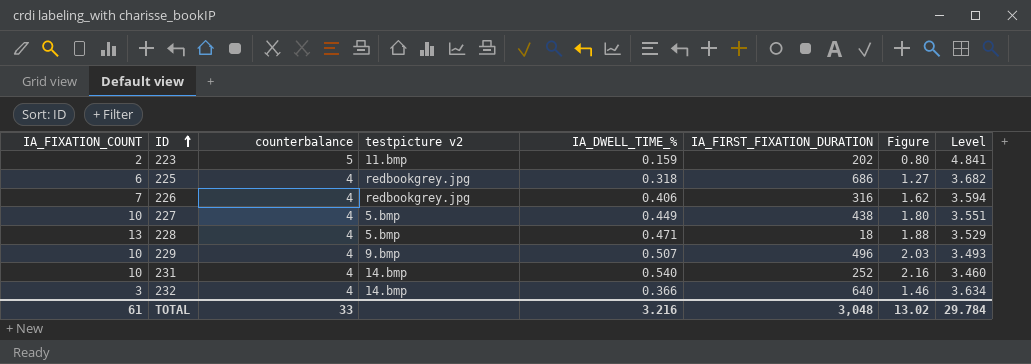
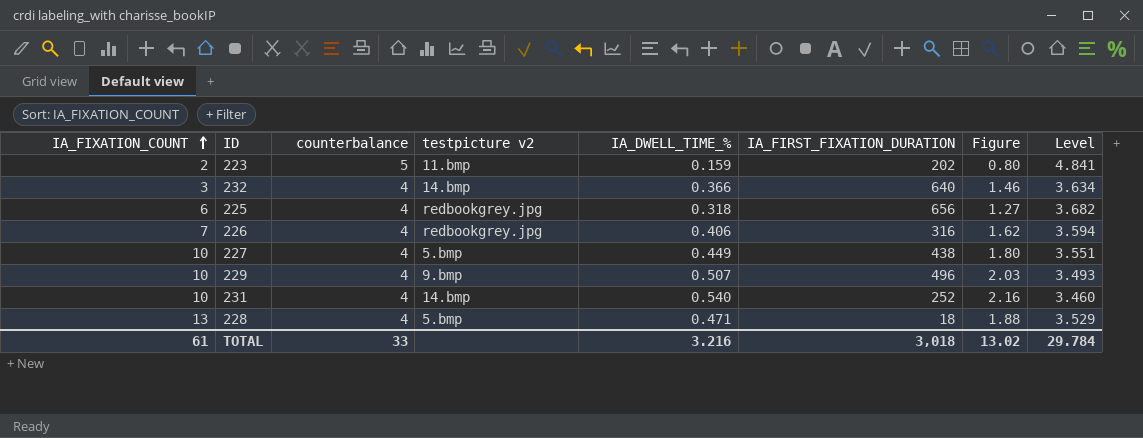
row order: ID ascending -> IA_FIXATION_COUNT ascending
225 | IA_FIRST_FIXATION_DURATION: 686 -> 656
TOTAL | IA_FIRST_FIXATION_DURATION: 3,048 -> 3,018

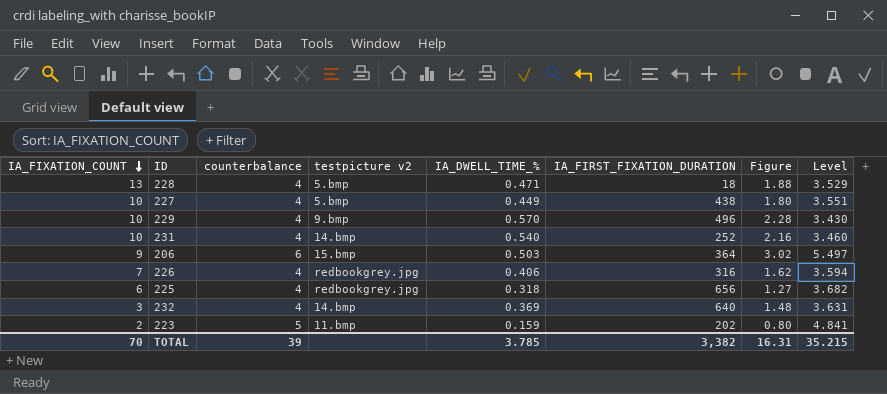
row order: IA_FIXATION_COUNT ascending -> IA_FIXATION_COUNT descending
229 | IA_DWELL_TIME_%: 0.507 -> 0.570
229 | Figure: 2.03 -> 2.28
229 | Level: 3.493 -> 3.430
row 206: none -> 9 | 6 | 15.bmp | 0.503 | 364 | 3.02 | 5.497
232 | IA_DWELL_TIME_%: 0.366 -> 0.369
232 | Figure: 1.46 -> 1.48
232 | Level: 3.634 -> 3.631
TOTAL | IA_FIXATION_COUNT: 61 -> 70
TOTAL | counterbalance: 33 -> 39
TOTAL | IA_DWELL_TIME_%: 3.216 -> 3.785
TOTAL | IA_FIRST_FIXATION_DURATION: 3,018 -> 3,382
TOTAL | Figure: 13.02 -> 16.31
TOTAL | Level: 29.784 -> 35.215

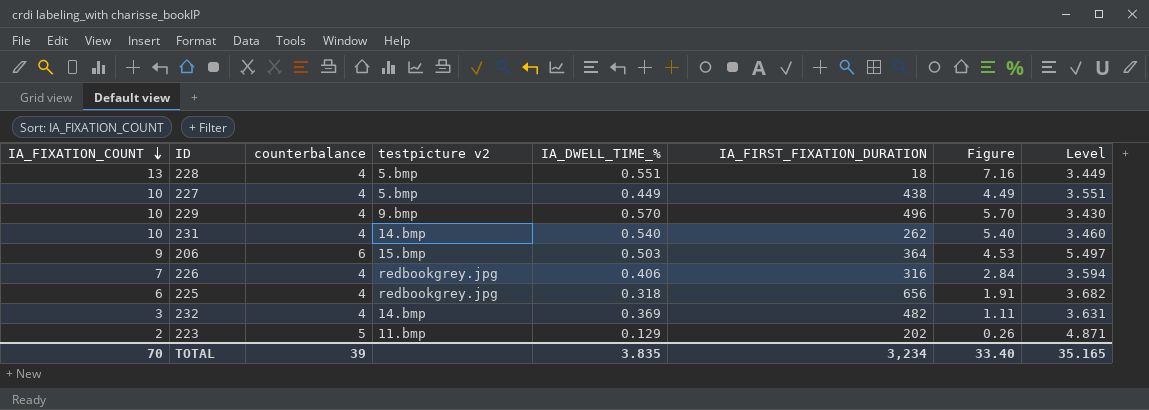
column Figure | formula: [counterbalance] * [IA_DWELL_TIME_%] -> [IA_FIXATION_COUNT] * [IA_DWELL_TIME_%]
228 | IA_DWELL_TIME_%: 0.471 -> 0.551
228 | Level: 3.529 -> 3.449
231 | IA_FIRST_FIXATION_DURATION: 252 -> 262
232 | IA_FIRST_FIXATION_DURATION: 640 -> 482
223 | IA_DWELL_TIME_%: 0.159 -> 0.129
223 | Level: 4.841 -> 4.871
TOTAL | IA_DWELL_TIME_%: 3.785 -> 3.835
TOTAL | IA_FIRST_FIXATION_DURATION: 3,382 -> 3,234
TOTAL | Figure: 16.31 -> 33.40
TOTAL | Level: 35.215 -> 35.165

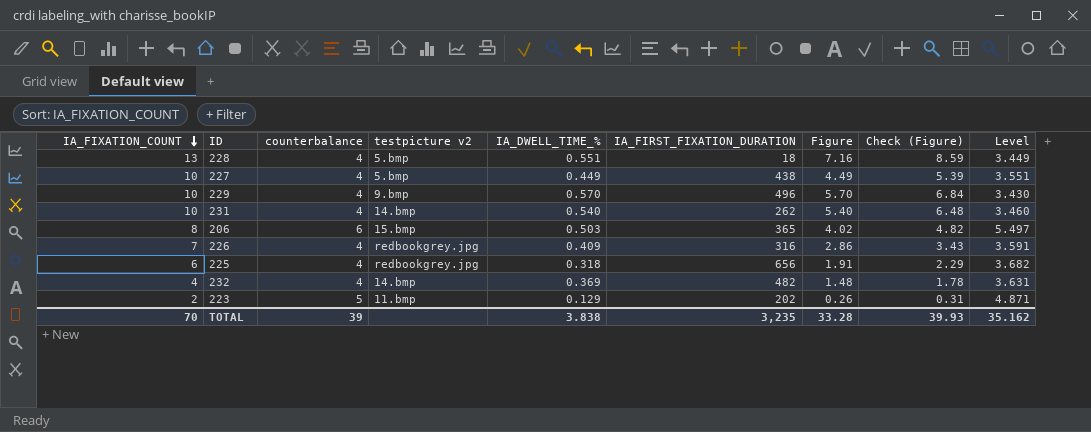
column Check (Figure) | formula: none -> [Figure] * 1.2
206 | IA_FIXATION_COUNT: 9 -> 8
206 | IA_FIRST_FIXATION_DURATION: 364 -> 365
206 | Figure: 4.53 -> 4.02
226 | IA_DWELL_TIME_%: 0.406 -> 0.409
226 | Figure: 2.84 -> 2.86
226 | Level: 3.594 -> 3.591
232 | IA_FIXATION_COUNT: 3 -> 4
232 | Figure: 1.11 -> 1.48
TOTAL | IA_DWELL_TIME_%: 3.835 -> 3.838
TOTAL | IA_FIRST_FIXATION_DURATION: 3,234 -> 3,235
TOTAL | Figure: 33.40 -> 33.28
TOTAL | Level: 35.165 -> 35.162

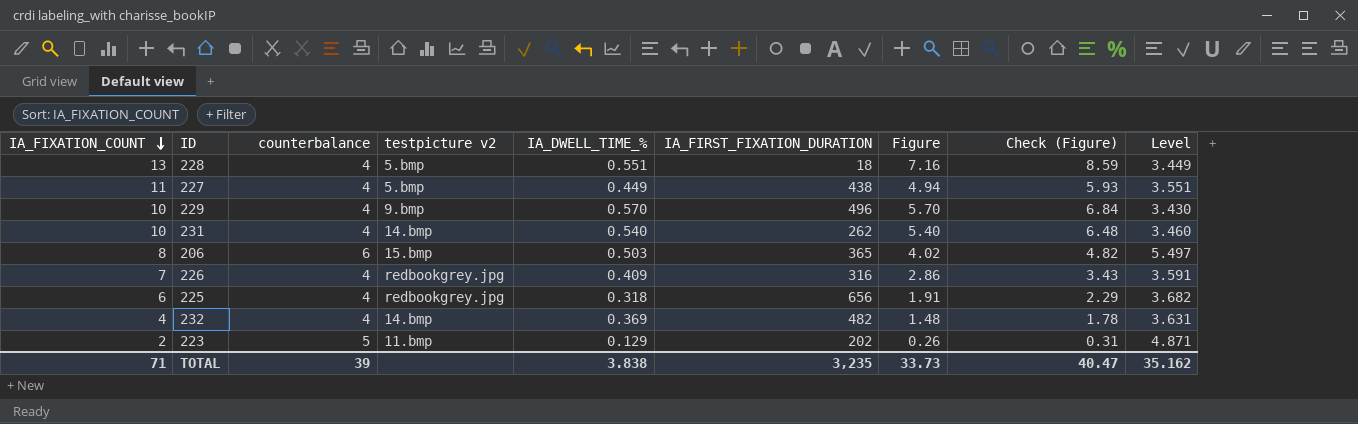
227 | IA_FIXATION_COUNT: 10 -> 11
227 | Figure: 4.49 -> 4.94
227 | Check (Figure): 5.39 -> 5.93
TOTAL | IA_FIXATION_COUNT: 70 -> 71
TOTAL | Figure: 33.28 -> 33.73
TOTAL | Check (Figure): 39.93 -> 40.47

